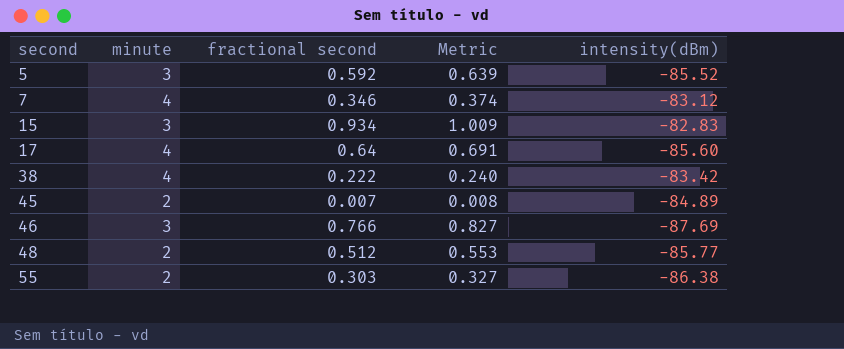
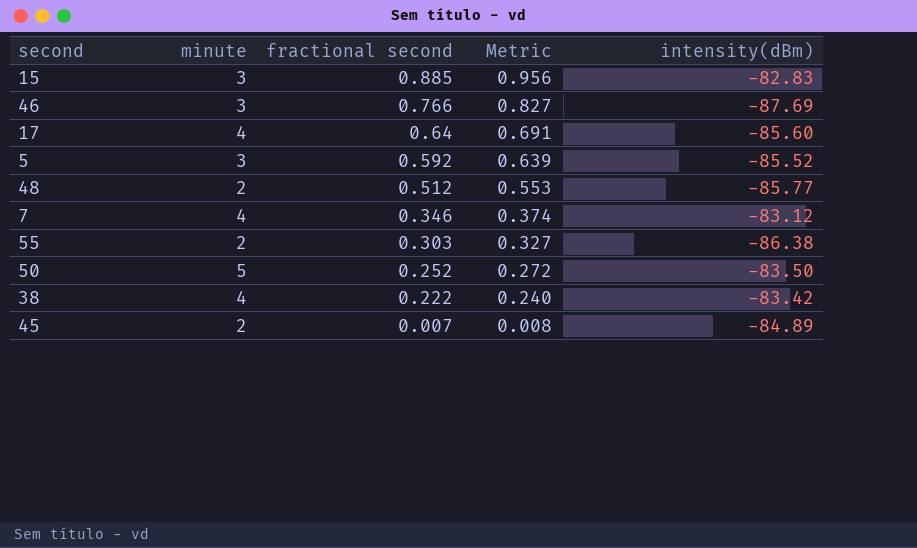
row order: second ascending -> fractional second descending
15 | fractional second: 0.934 -> 0.885
15 | Metric: 1.009 -> 0.956
row 50: none -> 5 | 0.252 | 0.272 | -83.50

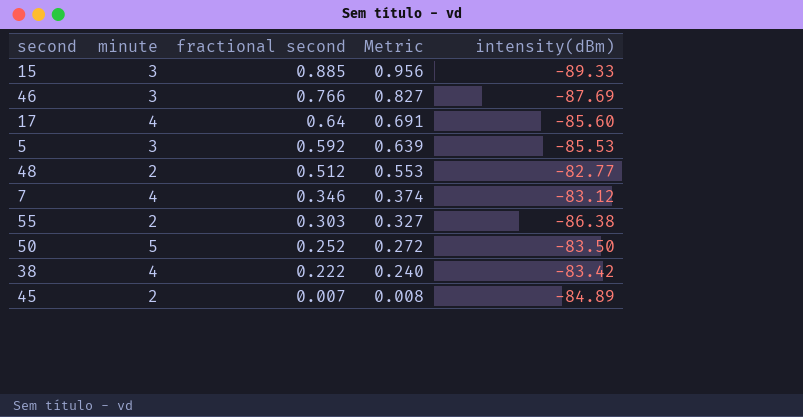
15 | intensity(dBm): -82.83 -> -89.33
5 | intensity(dBm): -85.52 -> -85.53
48 | intensity(dBm): -85.77 -> -82.77

